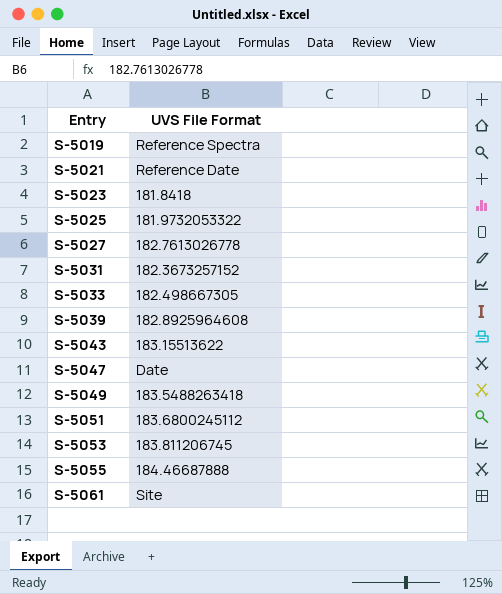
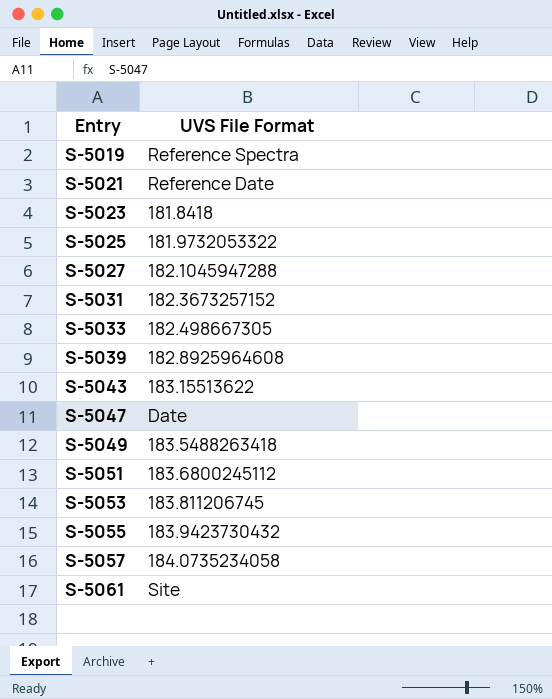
S-5027 | UVS File Format: 182.7613026778 -> 182.1045947288
S-5055 | UVS File Format: 184.46687888 -> 183.9423730432
row S-5057: none -> 184.0735234058

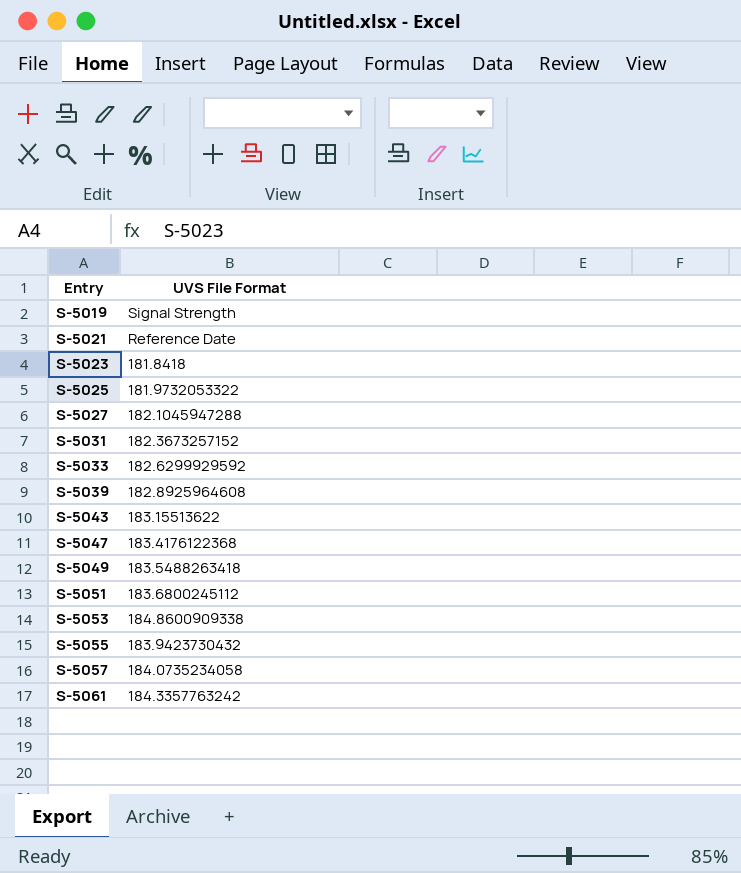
S-5019 | UVS File Format: Reference Spectra -> Signal Strength
S-5033 | UVS File Format: 182.498667305 -> 182.6299929592
S-5047 | UVS File Format: Date -> 183.4176122368
S-5053 | UVS File Format: 183.811206745 -> 184.8600909338
S-5061 | UVS File Format: Site -> 184.3357763242

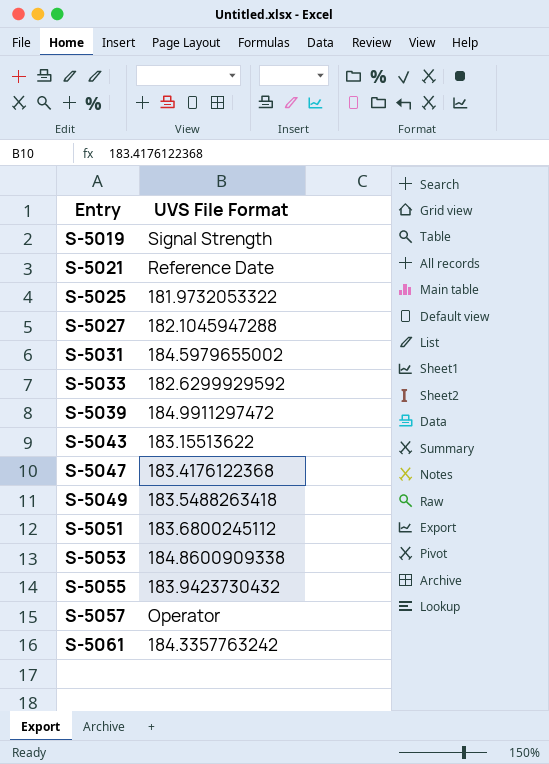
row S-5023: 181.8418 -> none
S-5031 | UVS File Format: 182.3673257152 -> 184.5979655002
S-5039 | UVS File Format: 182.8925964608 -> 184.9911297472
S-5057 | UVS File Format: 184.0735234058 -> Operator

